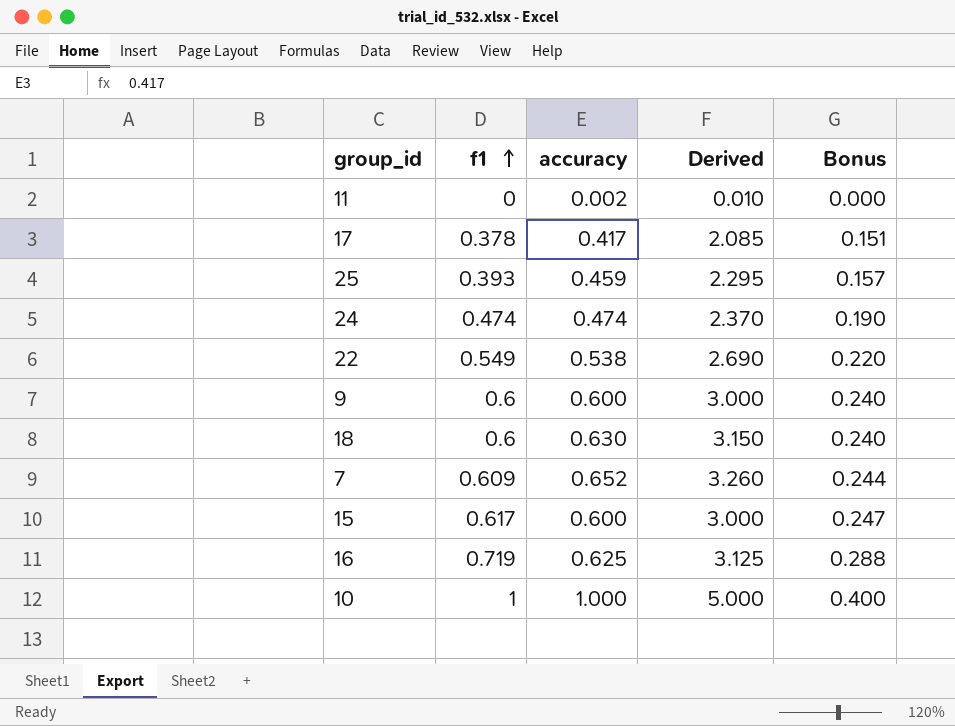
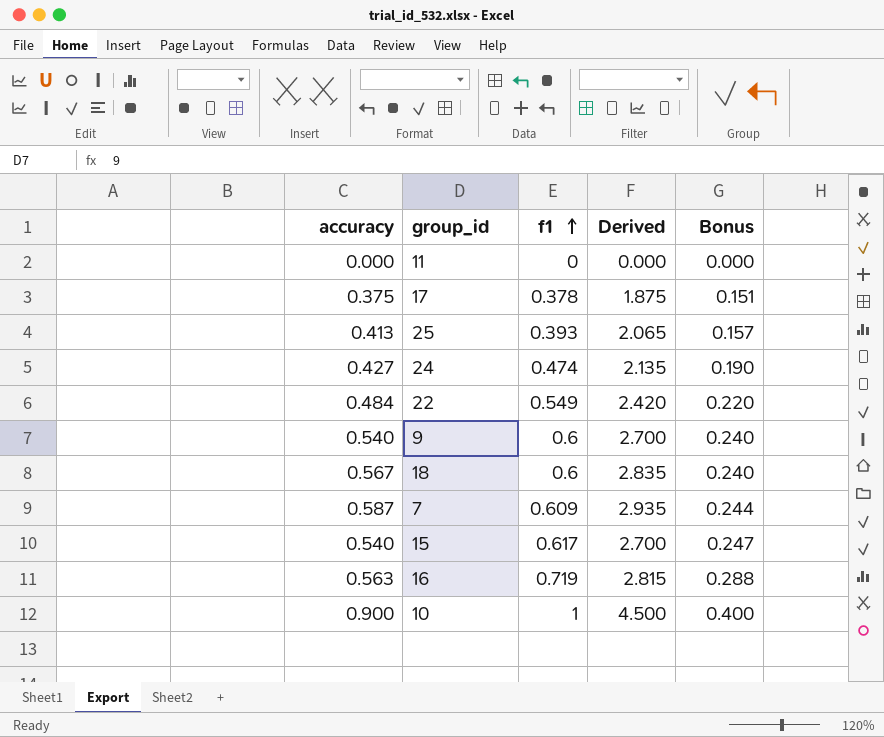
column accuracy | position: 3 -> 1
11 | accuracy: 0.002 -> 0.000
11 | Derived: 0.010 -> 0.000
17 | accuracy: 0.417 -> 0.375
17 | Derived: 2.085 -> 1.875
25 | accuracy: 0.459 -> 0.413
25 | Derived: 2.295 -> 2.065
24 | accuracy: 0.474 -> 0.427
24 | Derived: 2.370 -> 2.135
22 | accuracy: 0.538 -> 0.484
22 | Derived: 2.690 -> 2.420
9 | accuracy: 0.600 -> 0.540
9 | Derived: 3.000 -> 2.700
18 | accuracy: 0.630 -> 0.567
18 | Derived: 3.150 -> 2.835
7 | accuracy: 0.652 -> 0.587
7 | Derived: 3.260 -> 2.935
15 | accuracy: 0.600 -> 0.540
15 | Derived: 3.000 -> 2.700
16 | accuracy: 0.625 -> 0.563
16 | Derived: 3.125 -> 2.815
10 | accuracy: 1.000 -> 0.900
10 | Derived: 5.000 -> 4.500

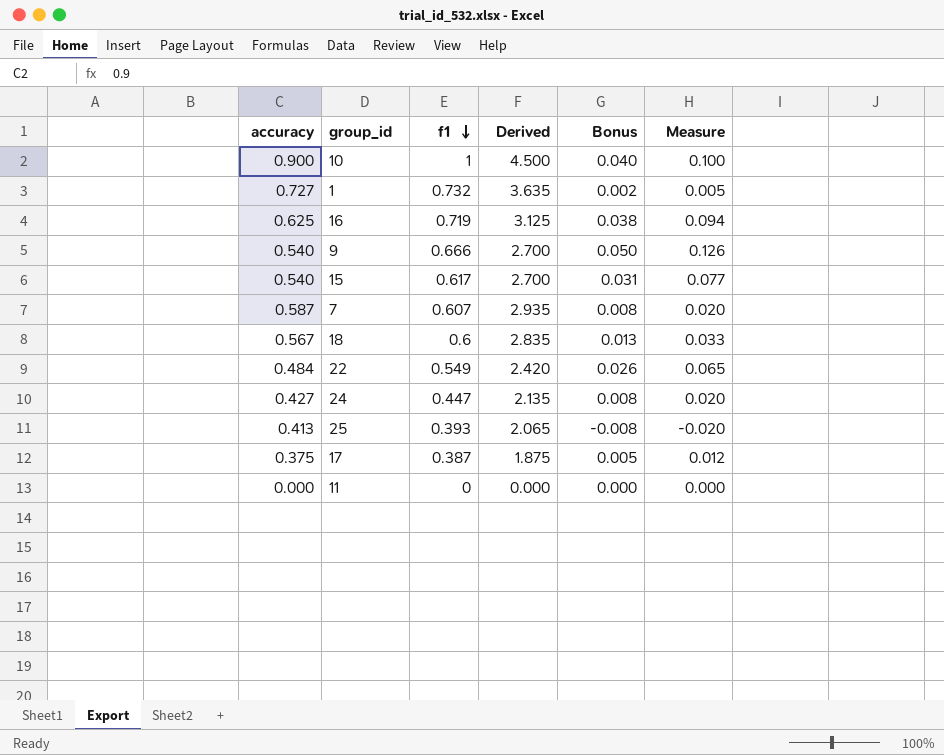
row order: f1 ascending -> f1 descending
column Bonus | formula: [f1] * 0.4 -> [Measure] * 0.4
column Measure | formula: none -> [f1] - [accuracy]
row 1: none -> 0.727 | 0.732 | 3.635 | 0.002 | 0.005
16 | accuracy: 0.563 -> 0.625
16 | Derived: 2.815 -> 3.125
9 | f1: 0.6 -> 0.666
7 | f1: 0.609 -> 0.607
24 | f1: 0.474 -> 0.447
17 | f1: 0.378 -> 0.387

